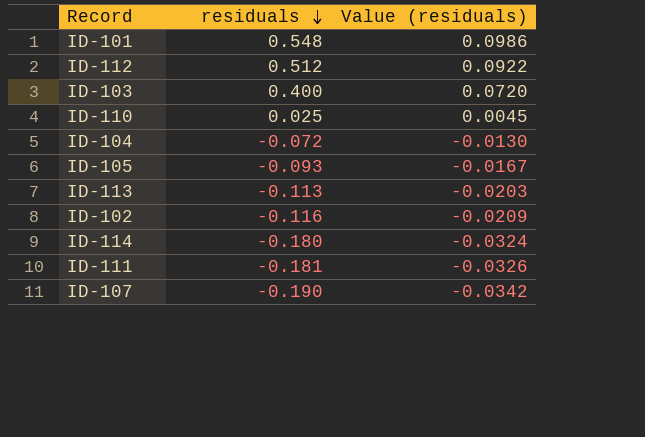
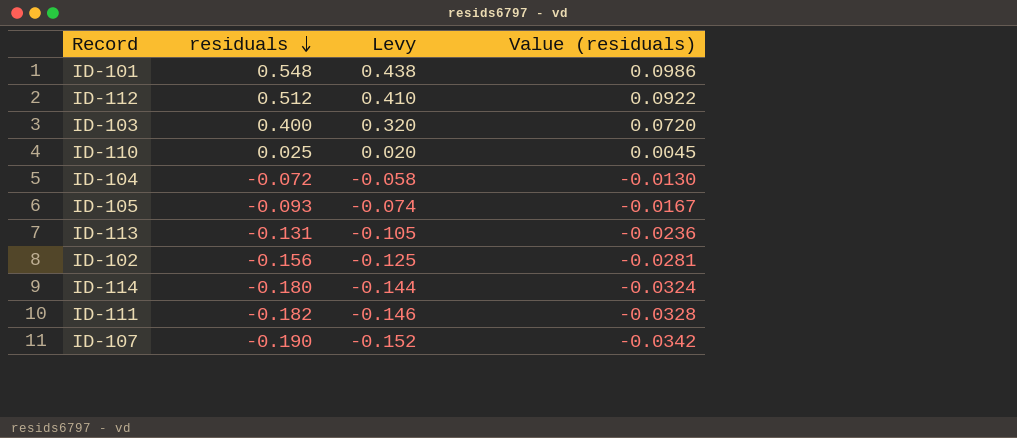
column Levy | formula: none -> [residuals] * 0.8
ID-113 | residuals: -0.113 -> -0.131
ID-113 | Value (residuals): -0.0203 -> -0.0236
ID-102 | residuals: -0.116 -> -0.156
ID-102 | Value (residuals): -0.0209 -> -0.0281
ID-111 | residuals: -0.181 -> -0.182
ID-111 | Value (residuals): -0.0326 -> -0.0328

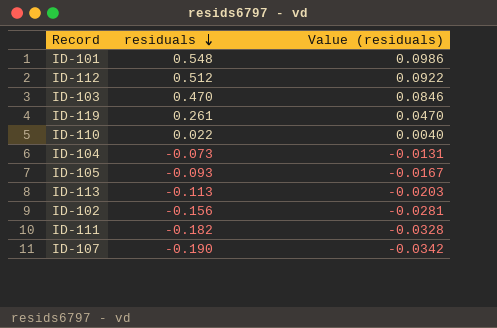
column Levy | formula: [residuals] * 0.8 -> none
row ID-114: -0.180 | -0.144 | -0.0324 -> none
ID-103 | residuals: 0.400 -> 0.470
ID-103 | Value (residuals): 0.0720 -> 0.0846
row ID-119: none -> 0.261 | 0.0470
ID-110 | residuals: 0.025 -> 0.022
ID-110 | Value (residuals): 0.0045 -> 0.0040
ID-104 | residuals: -0.072 -> -0.073
ID-104 | Value (residuals): -0.0130 -> -0.0131
ID-113 | residuals: -0.131 -> -0.113
ID-113 | Value (residuals): -0.0236 -> -0.0203

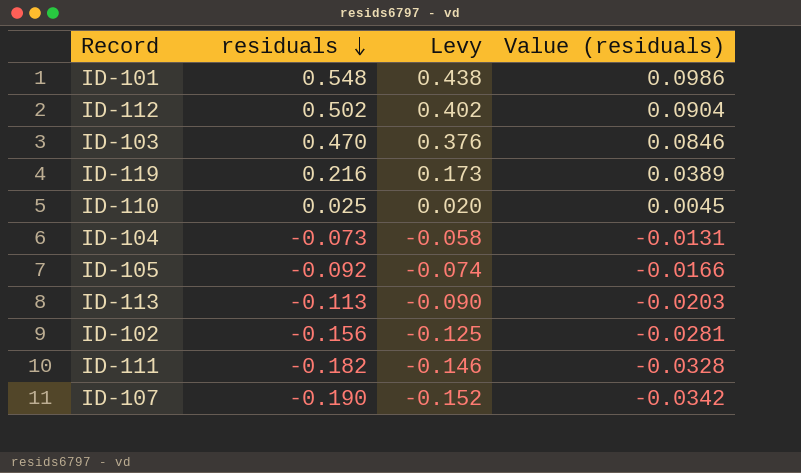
column Levy | formula: none -> [residuals] * 0.8
ID-112 | residuals: 0.512 -> 0.502
ID-112 | Value (residuals): 0.0922 -> 0.0904
ID-119 | residuals: 0.261 -> 0.216
ID-119 | Value (residuals): 0.0470 -> 0.0389
ID-110 | residuals: 0.022 -> 0.025
ID-110 | Value (residuals): 0.0040 -> 0.0045
ID-105 | residuals: -0.093 -> -0.092
ID-105 | Value (residuals): -0.0167 -> -0.0166

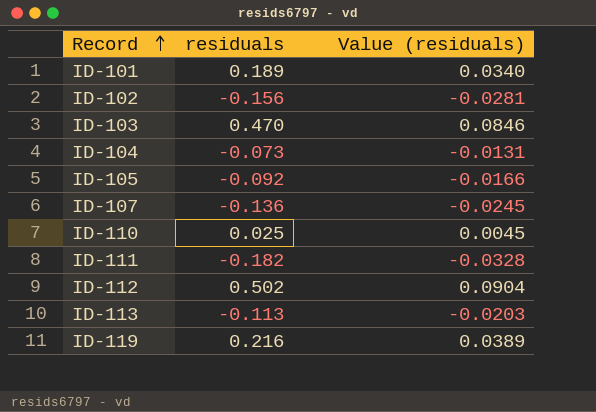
row order: residuals descending -> Record ascending
column Levy | formula: [residuals] * 0.8 -> none
ID-101 | residuals: 0.548 -> 0.189
ID-101 | Value (residuals): 0.0986 -> 0.0340
ID-107 | residuals: -0.190 -> -0.136
ID-107 | Value (residuals): -0.0342 -> -0.0245

